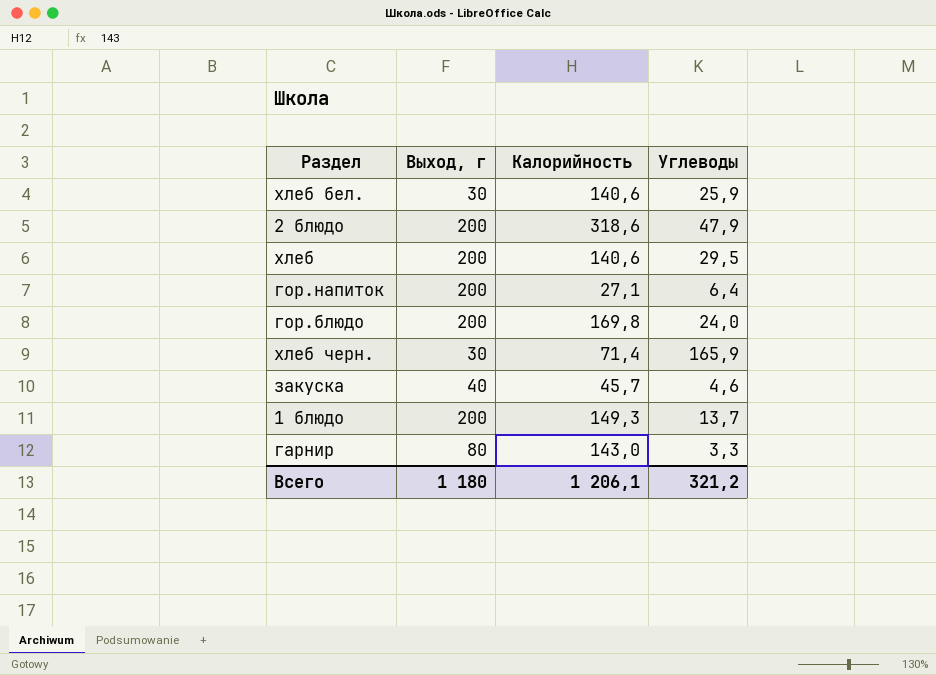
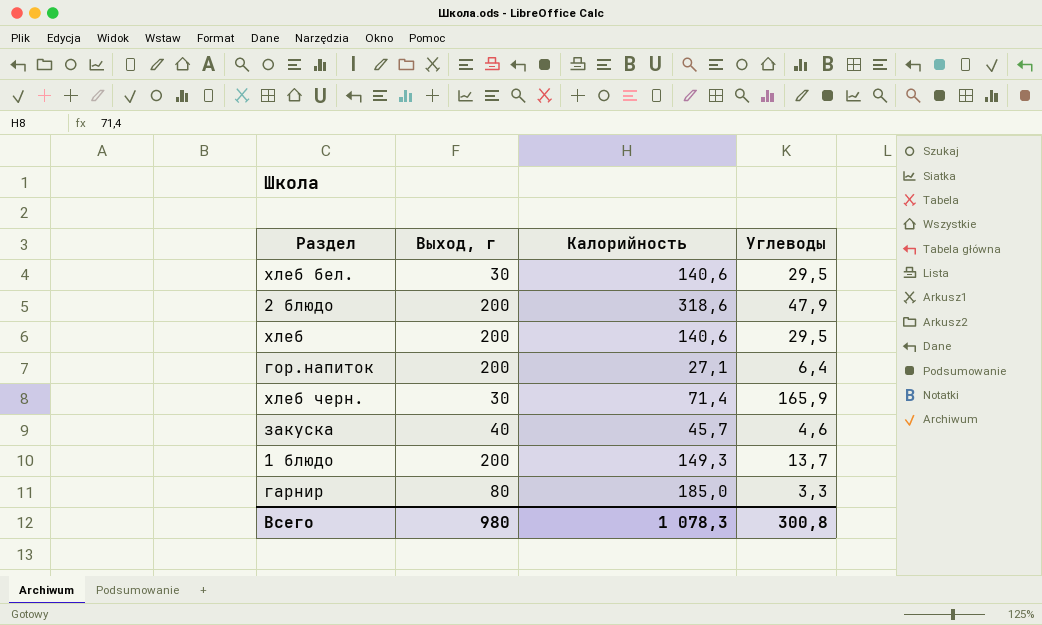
row гор.блюдо: 200 | 169,8 | 24,0 -> none
хлеб бел. | Углеводы: 25,9 -> 29,5
гарнир | Калорийность: 143,0 -> 185,0
Всего | Выход, г: 1 180 -> 980
Всего | Калорийность: 1 206,1 -> 1 078,3
Всего | Углеводы: 321,2 -> 300,8

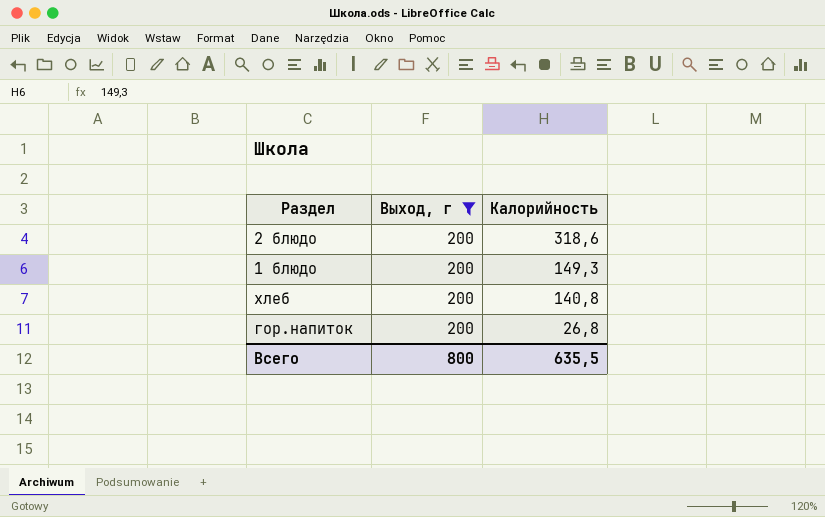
filter: none -> Выход, г = 200
row order: none -> Калорийность descending
column Углеводы | position: 4 -> none
хлеб | Калорийность: 140,6 -> 140,8
гор.напиток | Калорийность: 27,1 -> 26,8
Всего | Выход, г: 980 -> 800
Всего | Калорийность: 1 078,3 -> 635,5

